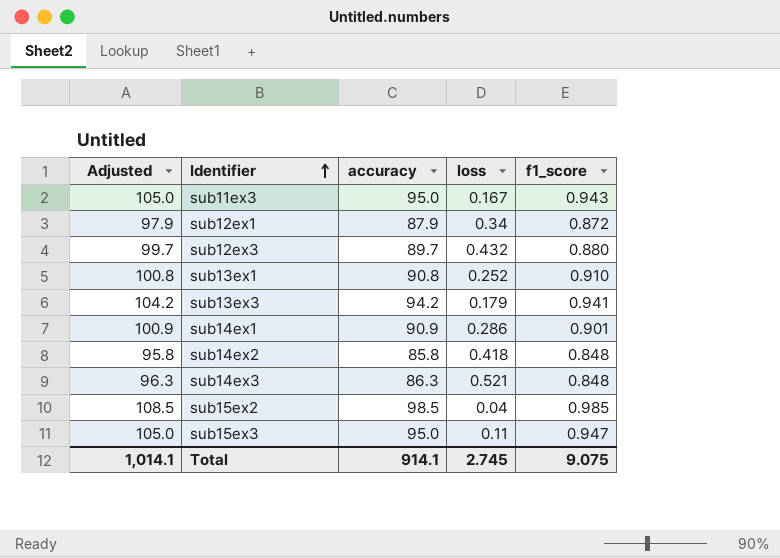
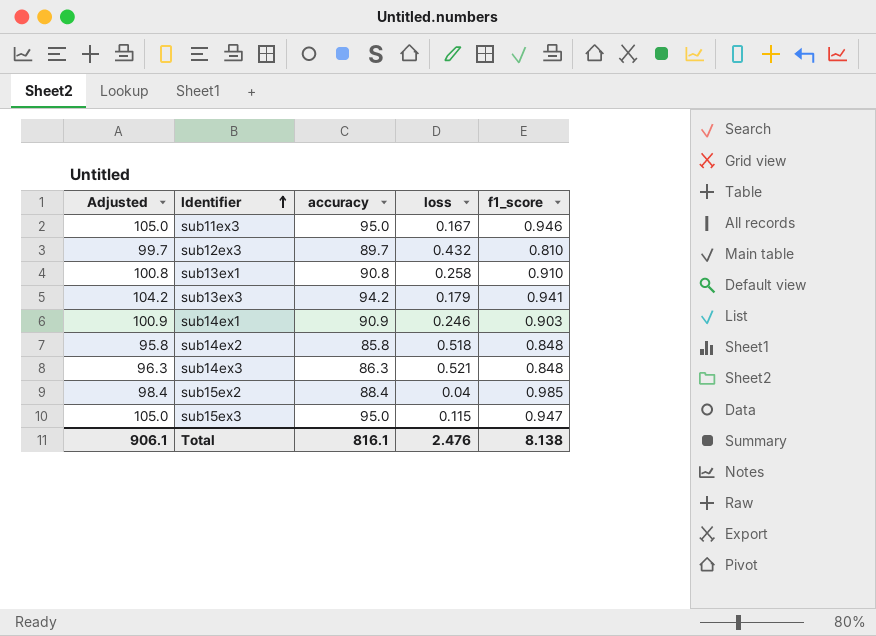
row sub12ex1: 97.9 | 87.9 | 0.34 | 0.872 -> none
sub11ex3 | f1_score: 0.943 -> 0.946
sub12ex3 | f1_score: 0.880 -> 0.810
sub13ex1 | loss: 0.252 -> 0.258
sub14ex1 | loss: 0.286 -> 0.246
sub14ex1 | f1_score: 0.901 -> 0.903
sub14ex2 | loss: 0.418 -> 0.518
sub15ex2 | Adjusted: 108.5 -> 98.4
sub15ex2 | accuracy: 98.5 -> 88.4
sub15ex3 | loss: 0.11 -> 0.115
Total | Adjusted: 1,014.1 -> 906.1
Total | accuracy: 914.1 -> 816.1
Total | loss: 2.745 -> 2.476
Total | f1_score: 9.075 -> 8.138

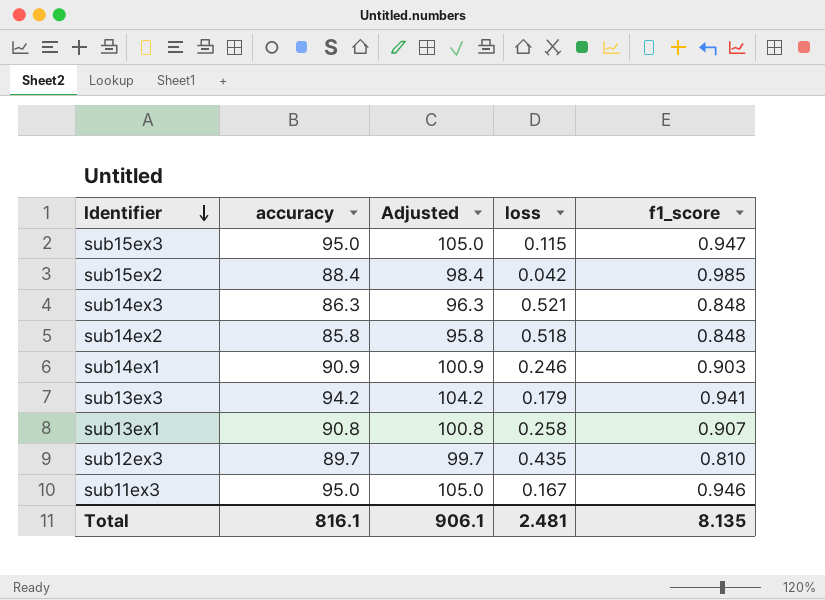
row order: Identifier ascending -> Identifier descending
column Adjusted | position: 1 -> 3
sub15ex2 | loss: 0.04 -> 0.042
sub13ex1 | f1_score: 0.910 -> 0.907
sub12ex3 | loss: 0.432 -> 0.435
Total | loss: 2.476 -> 2.481
Total | f1_score: 8.138 -> 8.135

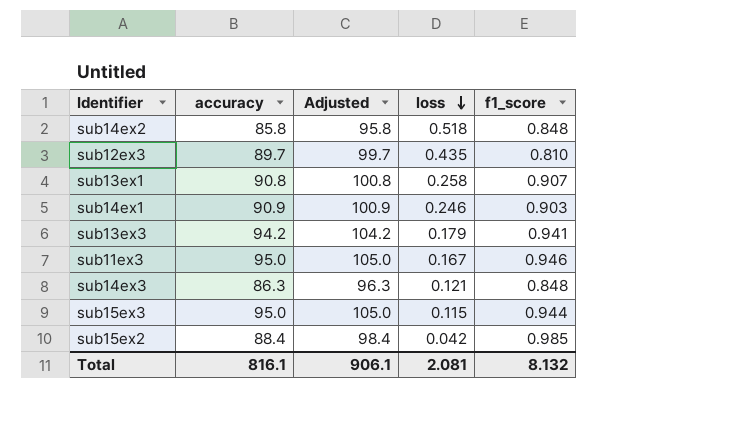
row order: Identifier descending -> loss descending
sub14ex3 | loss: 0.521 -> 0.121
sub15ex3 | f1_score: 0.947 -> 0.944
Total | loss: 2.481 -> 2.081
Total | f1_score: 8.135 -> 8.132

